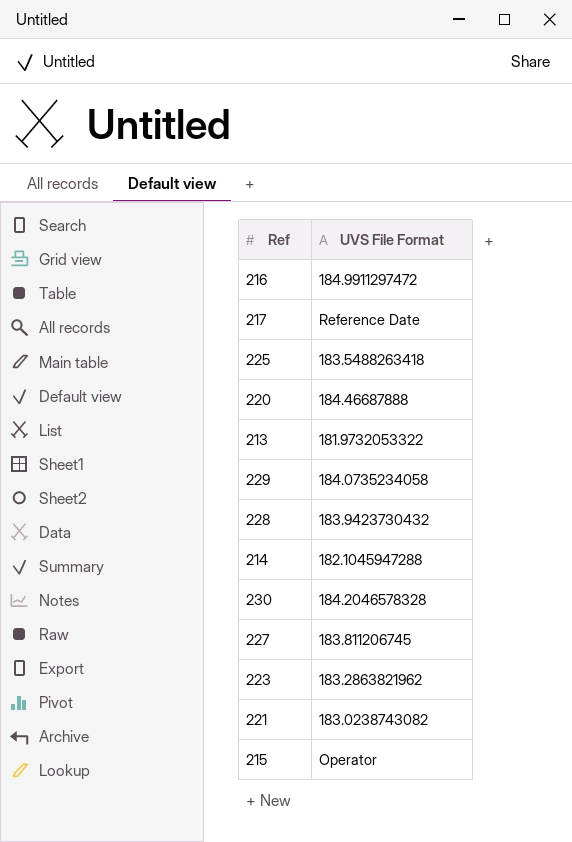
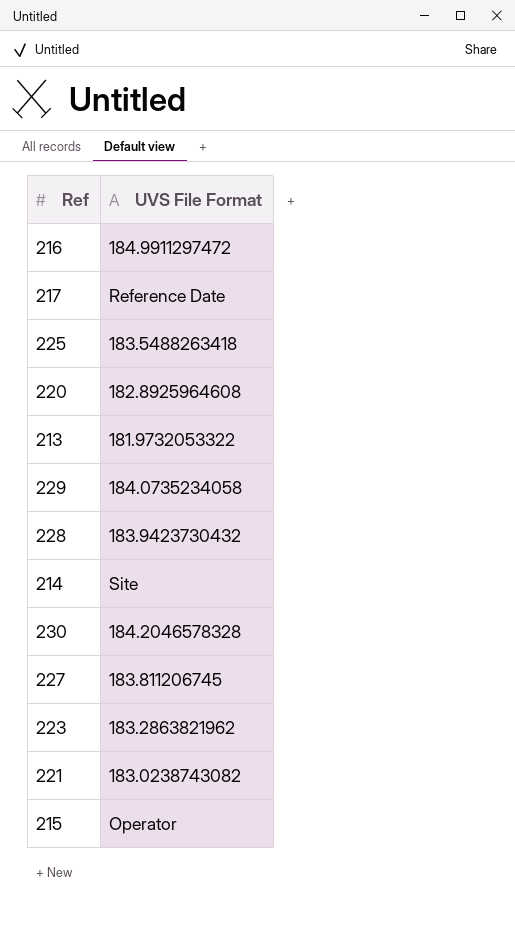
220 | UVS File Format: 184.46687888 -> 182.8925964608
214 | UVS File Format: 182.1045947288 -> Site

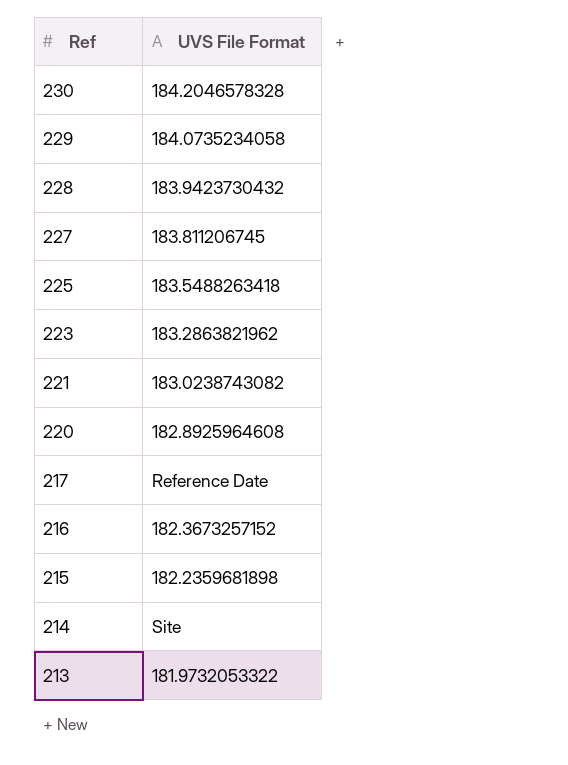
row order: none -> Ref descending
216 | UVS File Format: 184.9911297472 -> 182.3673257152
215 | UVS File Format: Operator -> 182.2359681898

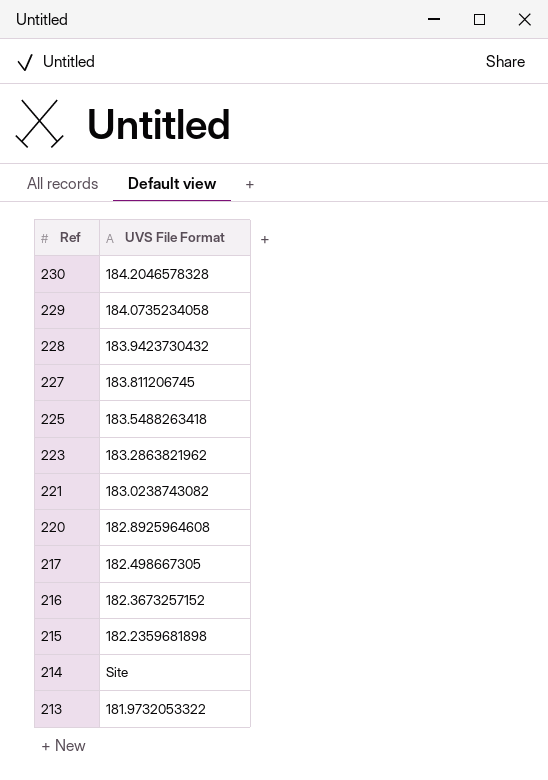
217 | UVS File Format: Reference Date -> 182.498667305

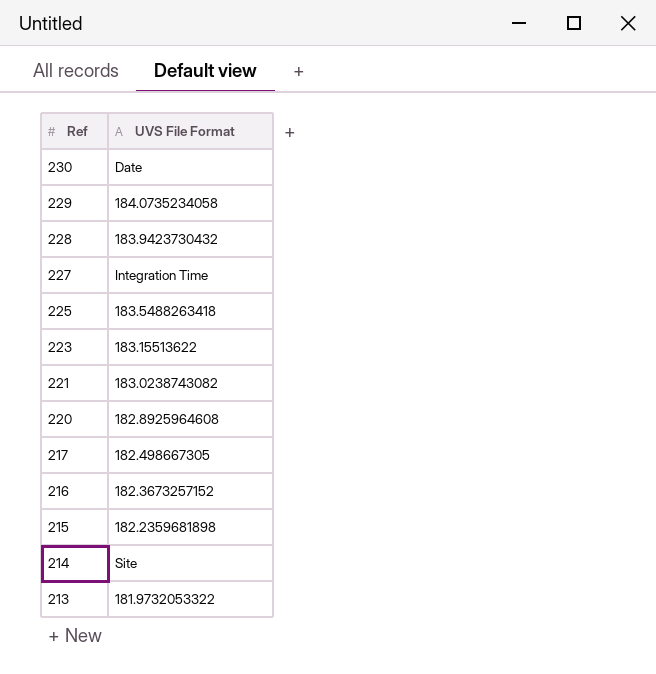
230 | UVS File Format: 184.2046578328 -> Date
227 | UVS File Format: 183.811206745 -> Integration Time
223 | UVS File Format: 183.2863821962 -> 183.15513622

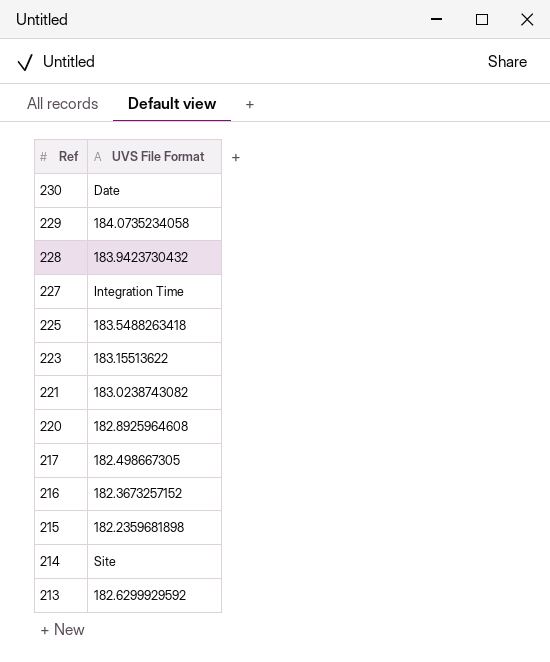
213 | UVS File Format: 181.9732053322 -> 182.6299929592

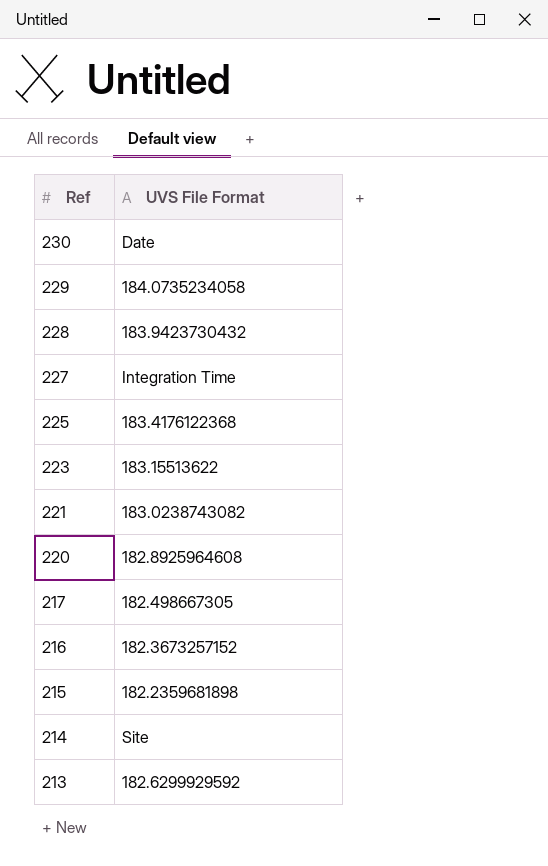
225 | UVS File Format: 183.5488263418 -> 183.4176122368

